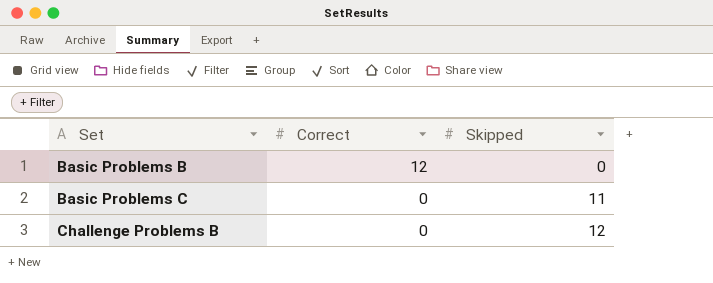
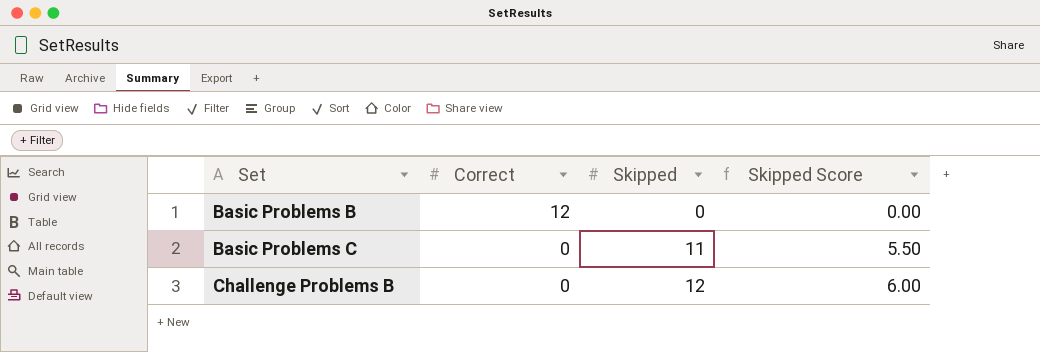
column Skipped Score | formula: none -> [Skipped] * 0.5

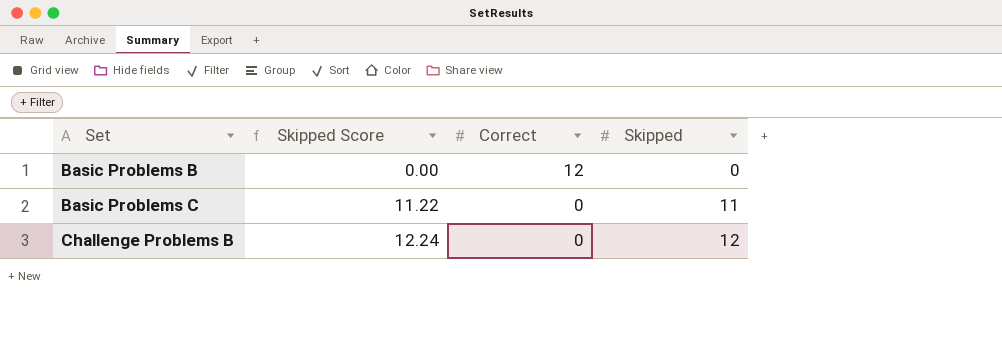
column Skipped Score | formula: [Skipped] * 0.5 -> [Skipped] * 1.02
column Skipped Score | position: 4 -> 2

